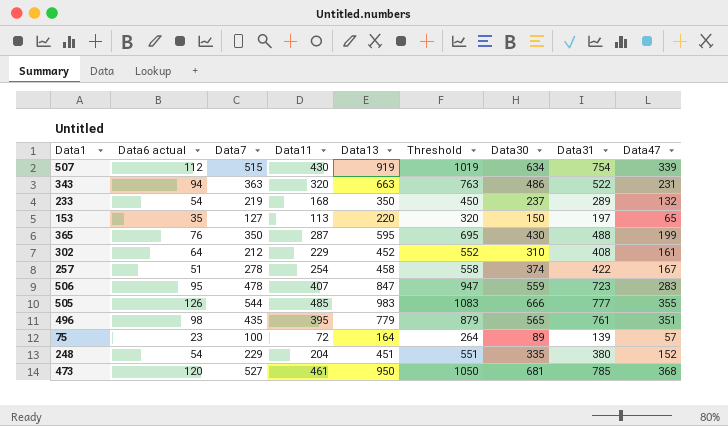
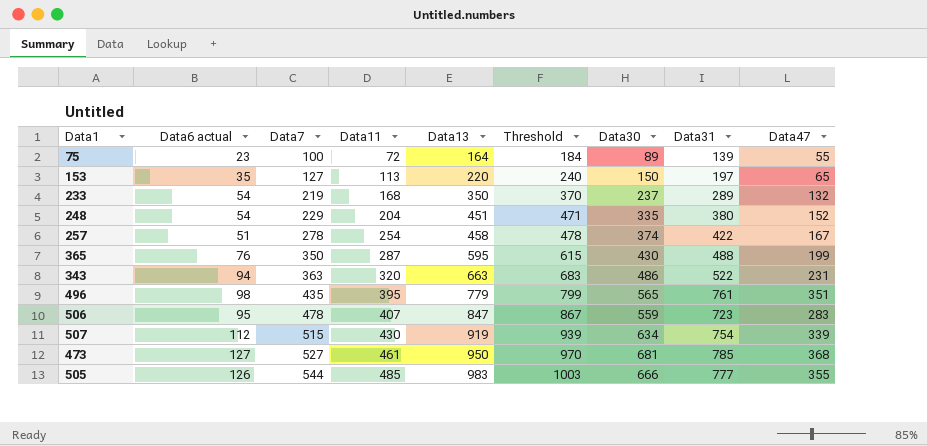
row order: none -> Data7 ascending
column Threshold | formula: [Data13] + 100 -> [Data13] + 20
row 302: 64 | 212 | 229 | 452 | 552 | 310 | 408 | 161 -> none
75 | Data47: 57 -> 55
473 | Data6 actual: 120 -> 127

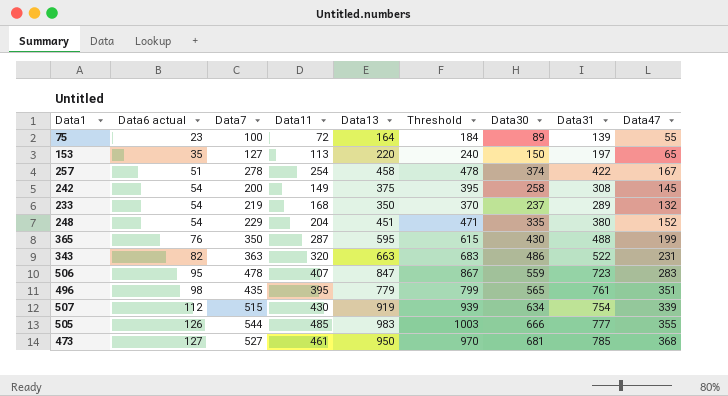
row order: Data7 ascending -> Data6 actual ascending
row 242: none -> 54 | 200 | 149 | 375 | 395 | 258 | 308 | 145
343 | Data6 actual: 94 -> 82

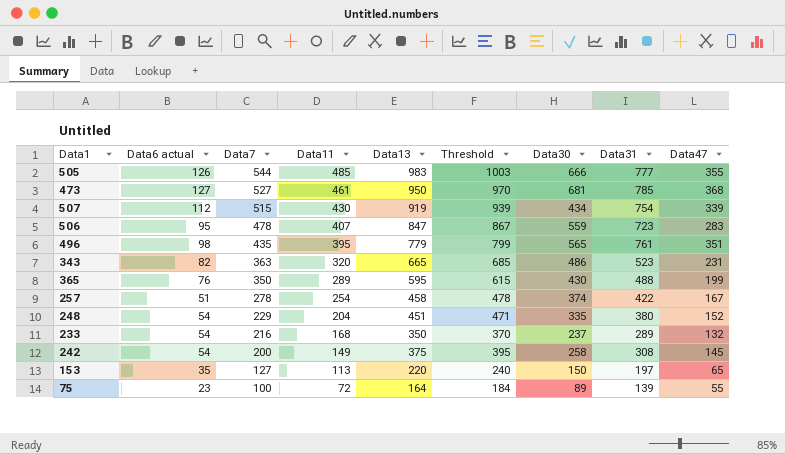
row order: Data6 actual ascending -> Data7 descending
507 | Data30: 634 -> 434
343 | Data13: 663 -> 665
343 | Threshold: 683 -> 685
343 | Data31: 522 -> 523
365 | Data11: 287 -> 289
233 | Data7: 219 -> 216

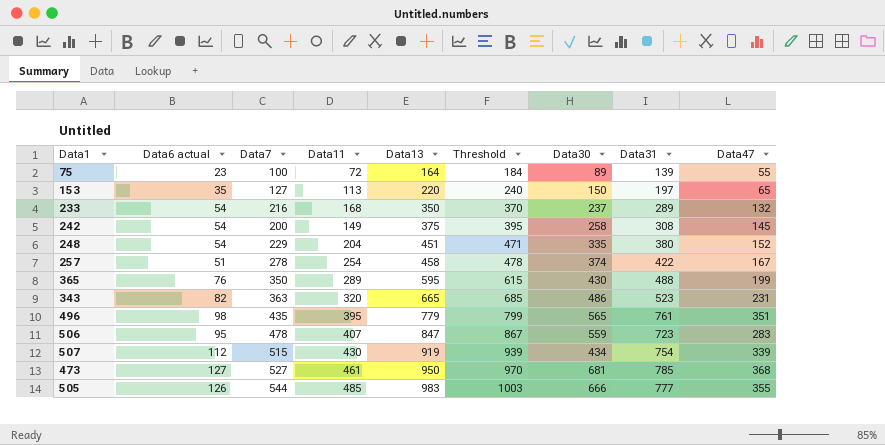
row order: Data7 descending -> Data13 ascending

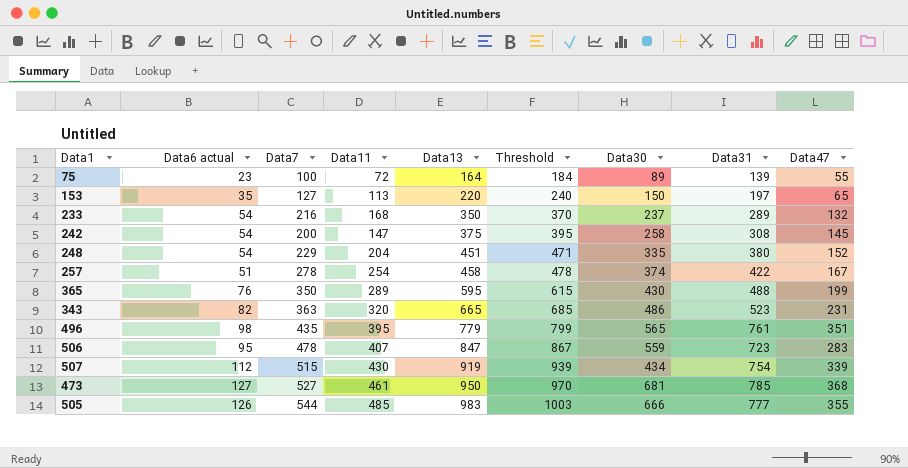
242 | Data11: 149 -> 147

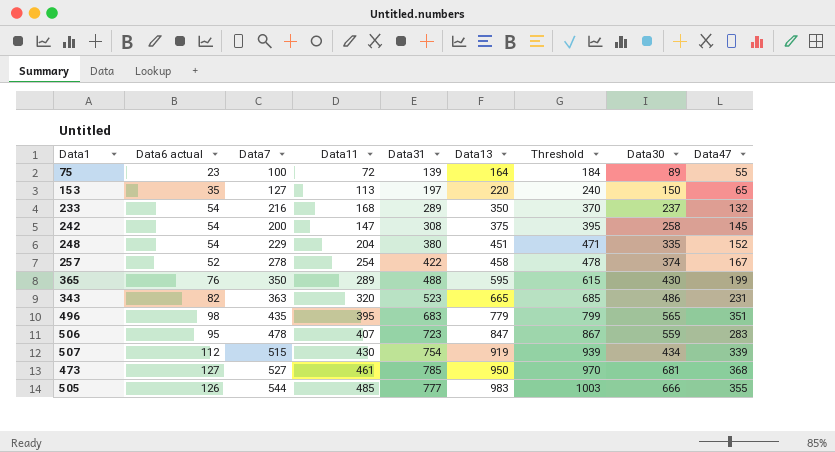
column Data31 | position: 8 -> 5
257 | Data6 actual: 51 -> 52
496 | Data31: 761 -> 683

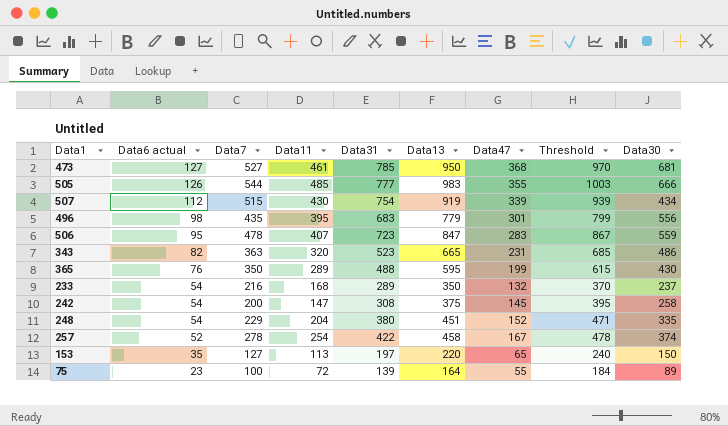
row order: Data13 ascending -> Data6 actual descending
column Data47 | position: 9 -> 7
496 | Data47: 351 -> 301
496 | Data30: 565 -> 556

